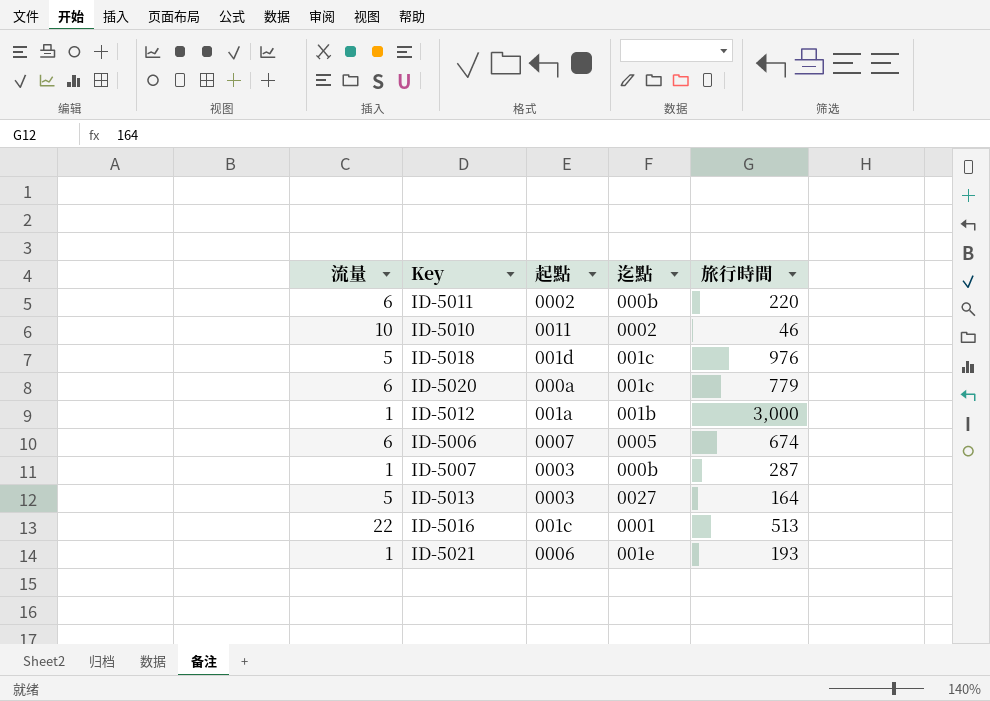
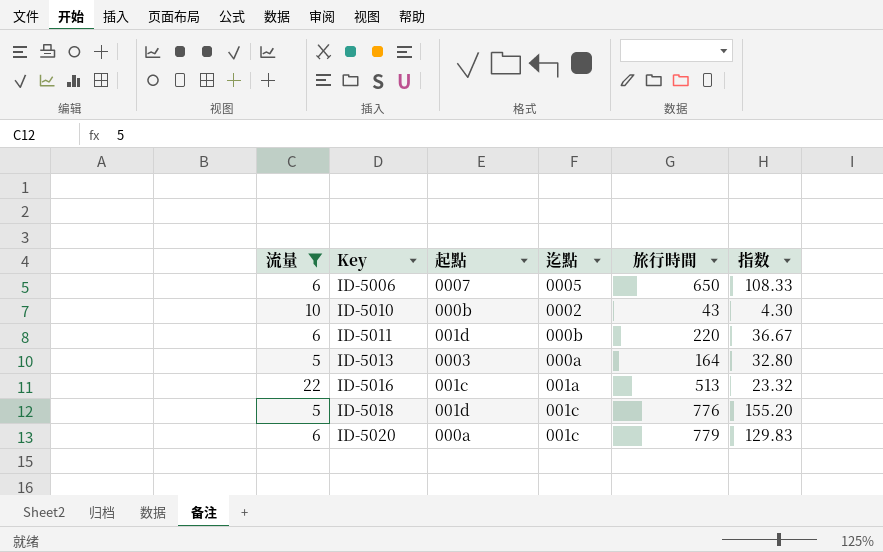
filter: none -> 流量 != 1
row order: none -> Key ascending
column 指数 | formula: none -> [旅行時間] / [流量]
ID-5006 | 旅行時間: 674 -> 650
ID-5010 | 起點: 0011 -> 000b
ID-5010 | 旅行時間: 46 -> 43
ID-5011 | 起點: 0002 -> 001d
ID-5013 | 迄點: 0027 -> 000a
ID-5016 | 迄點: 0001 -> 001a
ID-5018 | 旅行時間: 976 -> 776

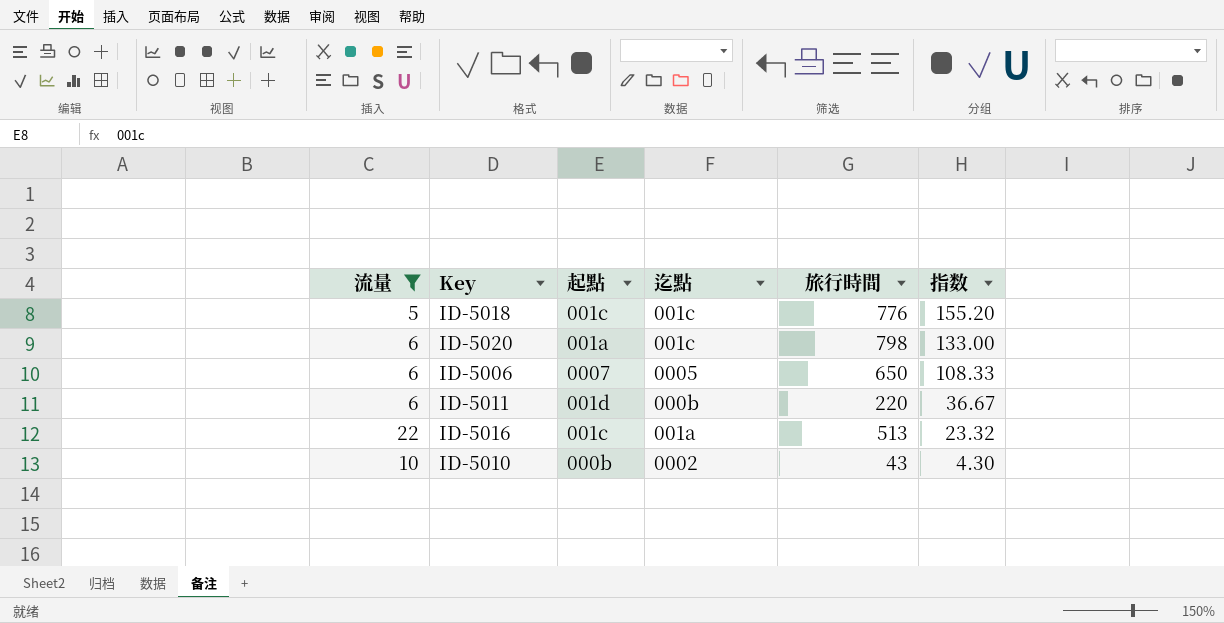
row order: Key ascending -> 指数 descending
row ID-5013: 5 | 0003 | 000a | 164 | 32.80 -> none
ID-5018 | 起點: 001d -> 001c
ID-5020 | 起點: 000a -> 001a
ID-5020 | 旅行時間: 779 -> 798
ID-5020 | 指数: 129.83 -> 133.00

